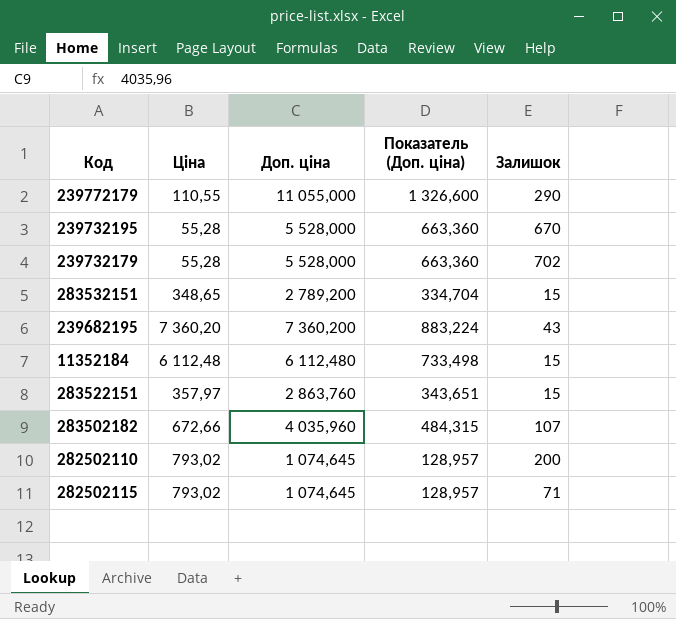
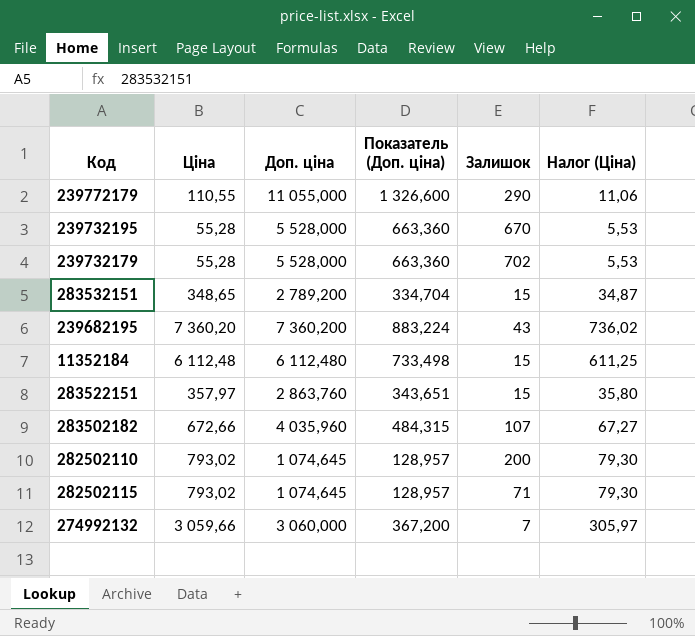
column Налог (Ціна) | formula: none -> [Ціна] * 0,1
row 274992132: none -> 3 059,66 | 3 060,000 | 367,200 | 7 | 305,97

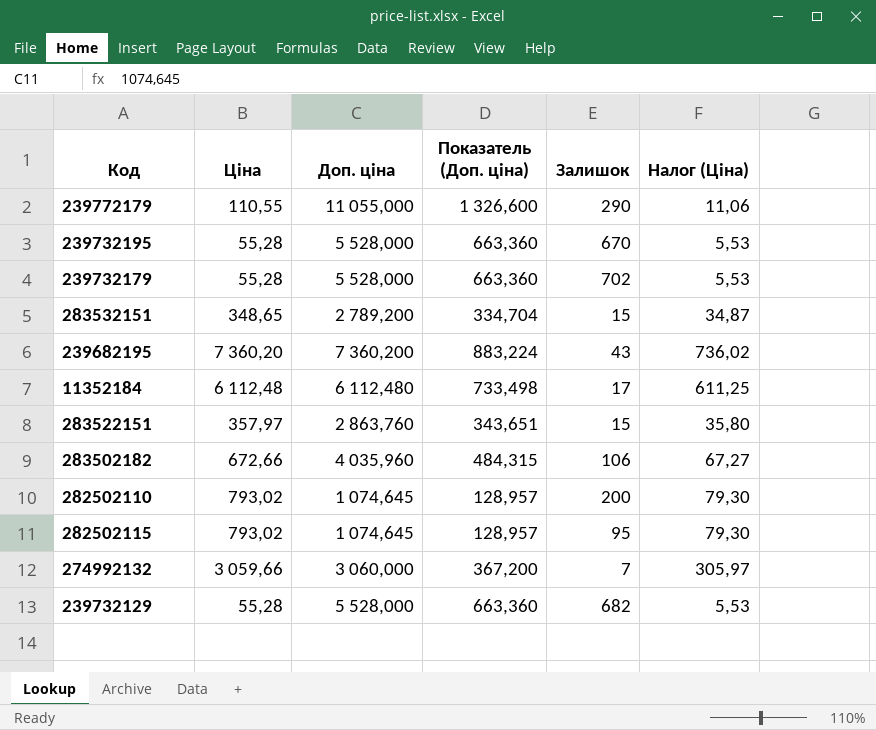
11352184 | Залишок: 15 -> 17
283502182 | Залишок: 107 -> 106
282502115 | Залишок: 71 -> 95
row 239732129: none -> 55,28 | 5 528,000 | 663,360 | 682 | 5,53

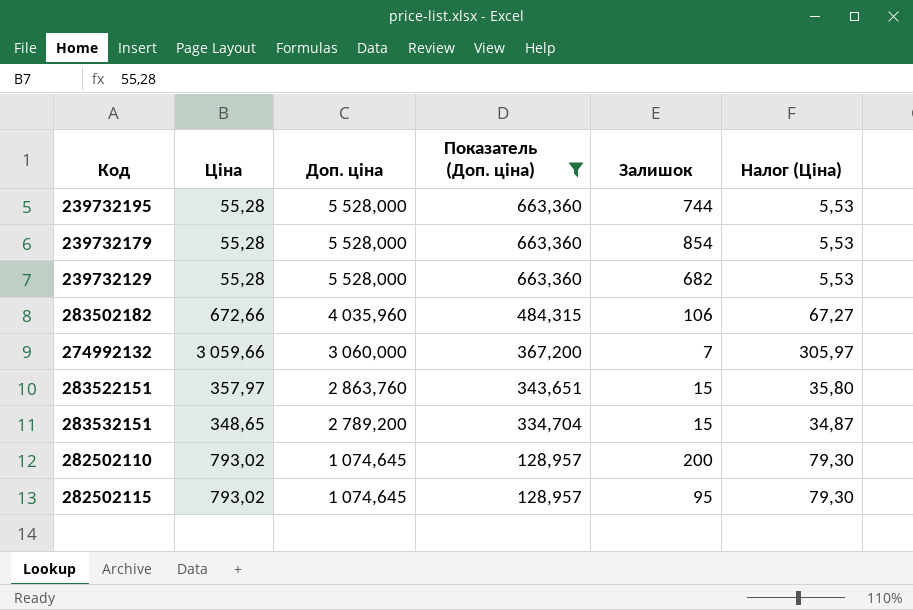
filter: none -> Показатель (Доп. ціна) <= 663,360
row order: none -> Доп. ціна descending
239732195 | Залишок: 670 -> 744
239732179 | Залишок: 702 -> 854

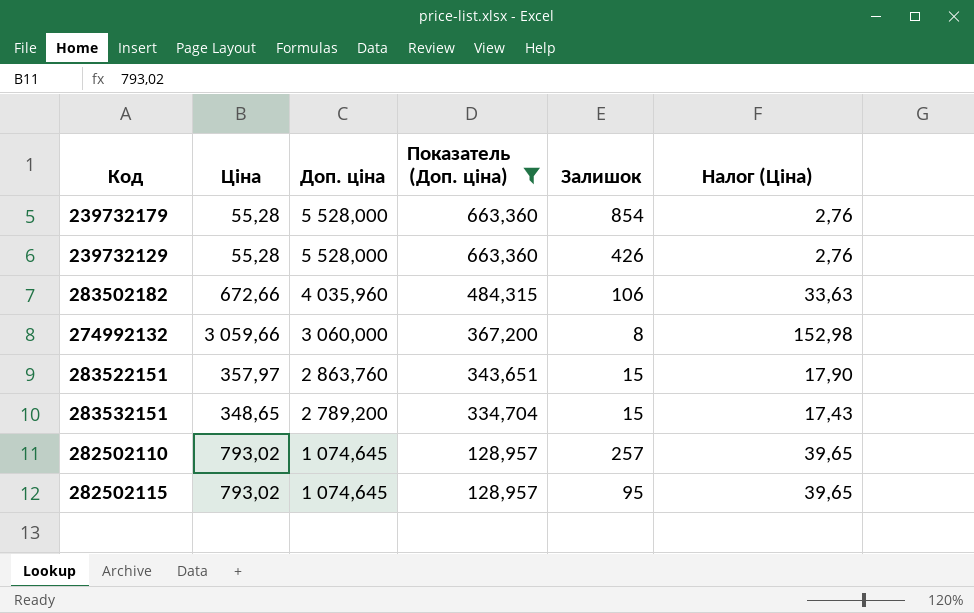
column Налог (Ціна) | formula: [Ціна] * 0,1 -> [Ціна] * 0,05
row 239732195: 55,28 | 5 528,000 | 663,360 | 744 | 5,53 -> none
239732129 | Залишок: 682 -> 426
274992132 | Залишок: 7 -> 8
282502110 | Залишок: 200 -> 257

